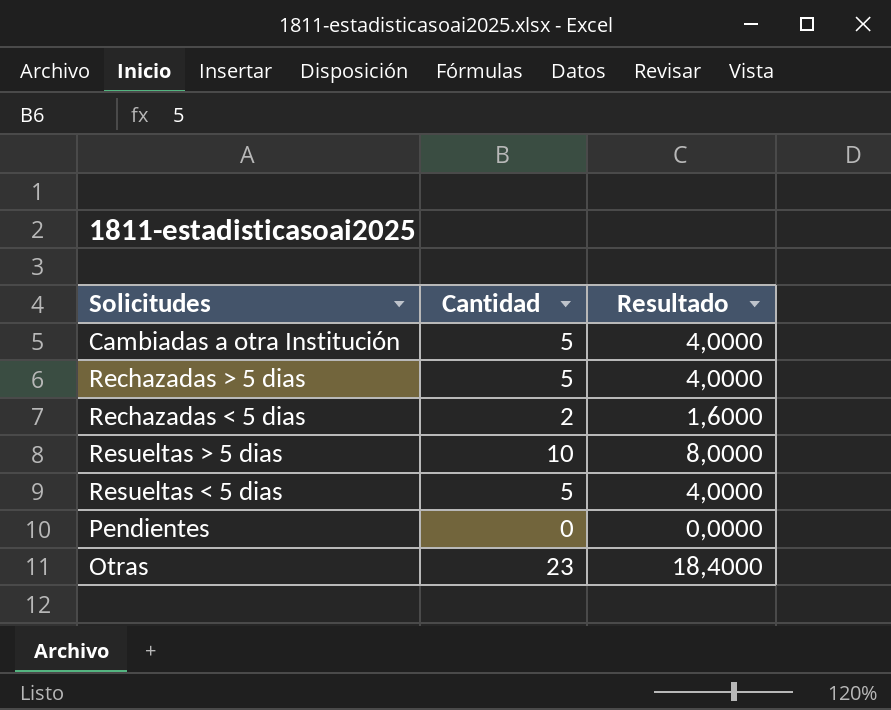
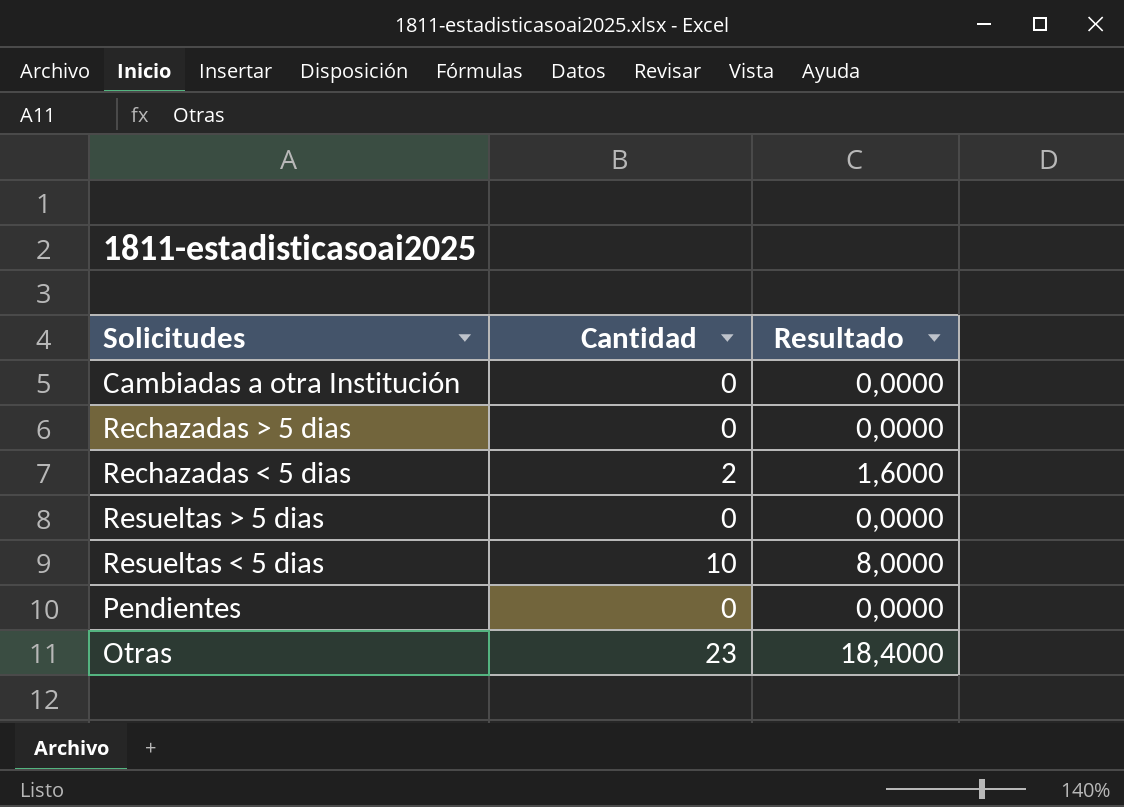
Cambiadas a otra Institución | Cantidad: 5 -> 0
Cambiadas a otra Institución | Resultado: 4,0000 -> 0,0000
Rechazadas > 5 dias | Cantidad: 5 -> 0
Rechazadas > 5 dias | Resultado: 4,0000 -> 0,0000
Resueltas > 5 dias | Cantidad: 10 -> 0
Resueltas > 5 dias | Resultado: 8,0000 -> 0,0000
Resueltas < 5 dias | Cantidad: 5 -> 10
Resueltas < 5 dias | Resultado: 4,0000 -> 8,0000

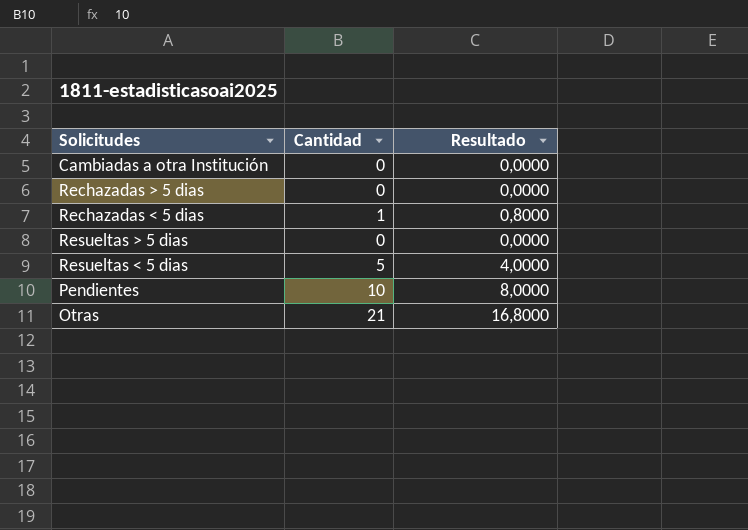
Rechazadas < 5 dias | Cantidad: 2 -> 1
Rechazadas < 5 dias | Resultado: 1,6000 -> 0,8000
Resueltas < 5 dias | Cantidad: 10 -> 5
Resueltas < 5 dias | Resultado: 8,0000 -> 4,0000
Pendientes | Cantidad: 0 -> 10
Pendientes | Resultado: 0,0000 -> 8,0000
Otras | Cantidad: 23 -> 21
Otras | Resultado: 18,4000 -> 16,8000

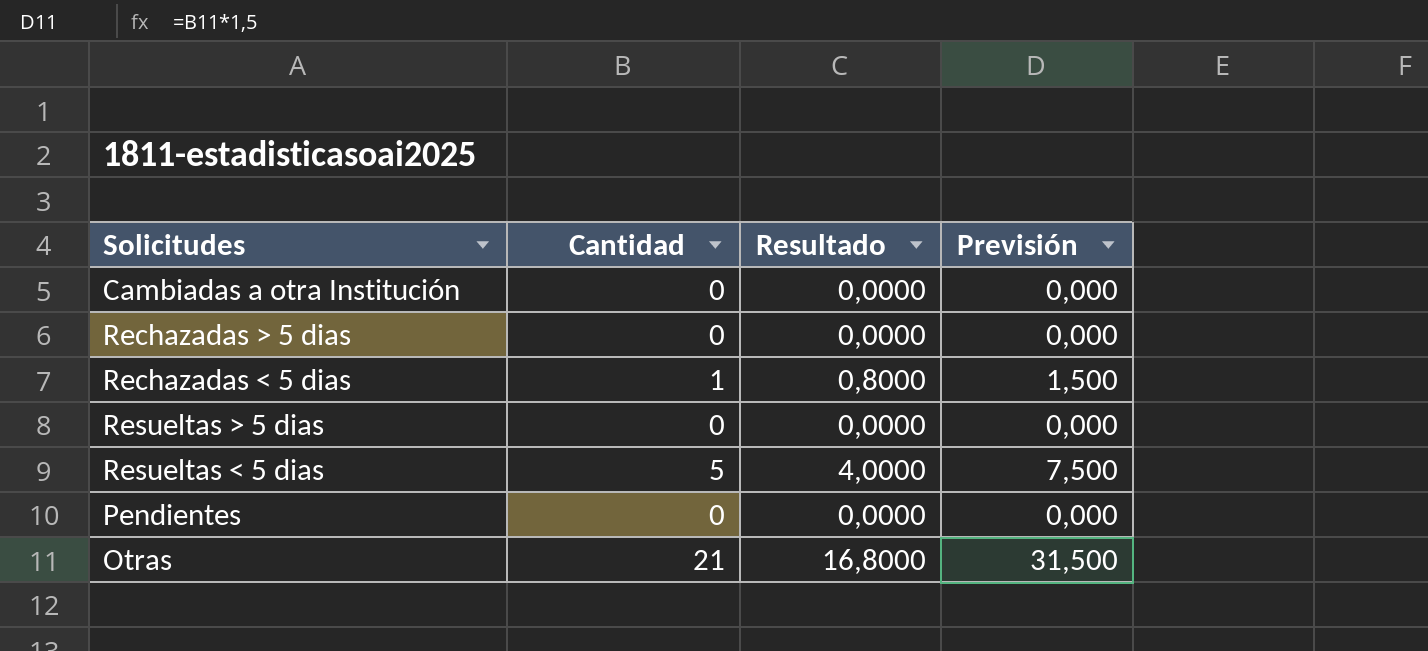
column Previsión | formula: none -> [Cantidad] * 1,5
Pendientes | Cantidad: 10 -> 0
Pendientes | Resultado: 8,0000 -> 0,0000

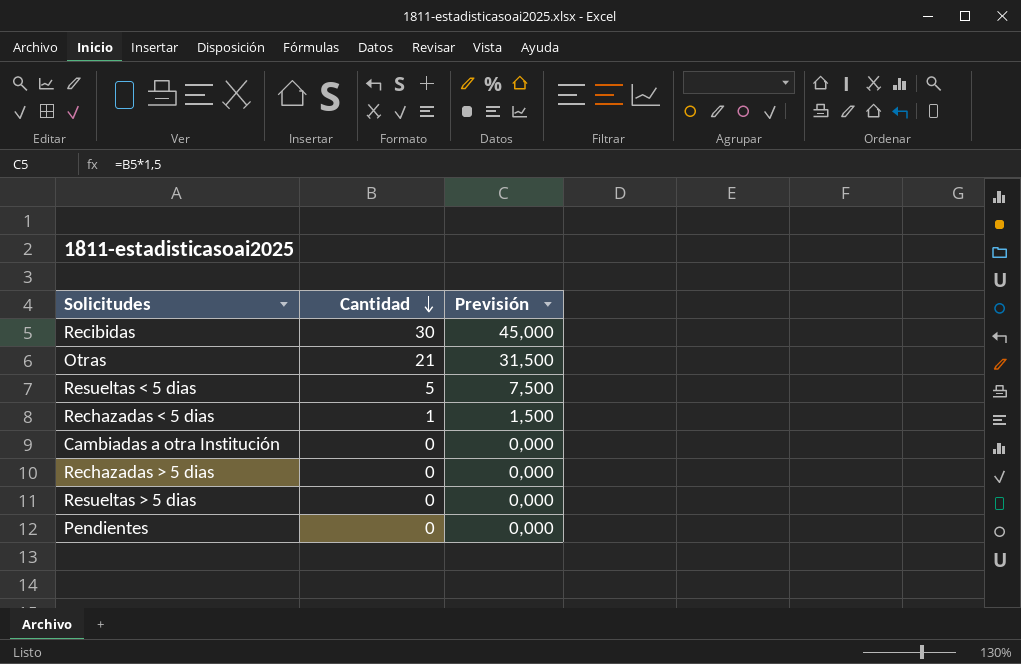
row order: none -> Cantidad descending
column Resultado | formula: [Cantidad] * 0,8 -> none
row Recibidas: none -> 30 | 45,000

